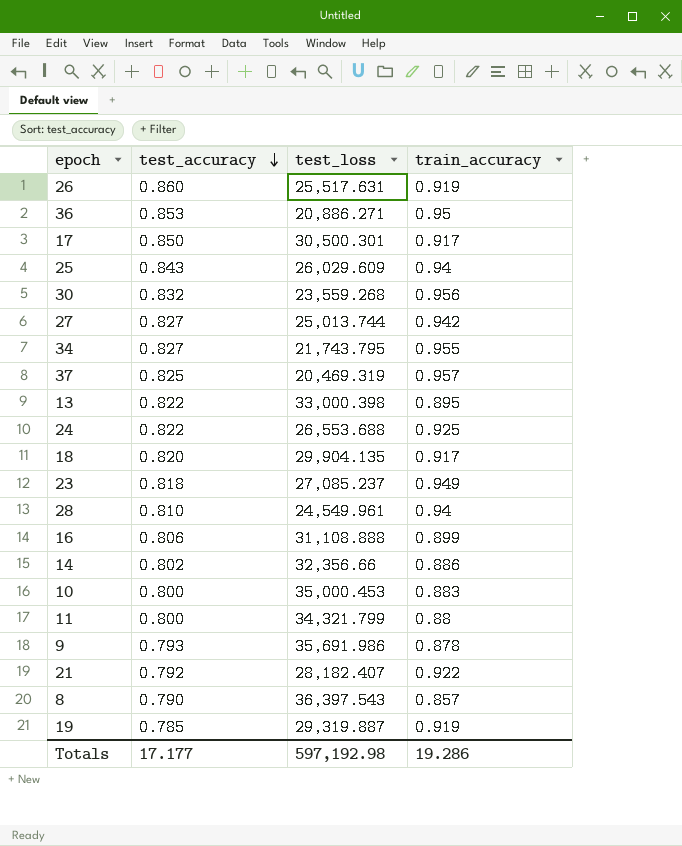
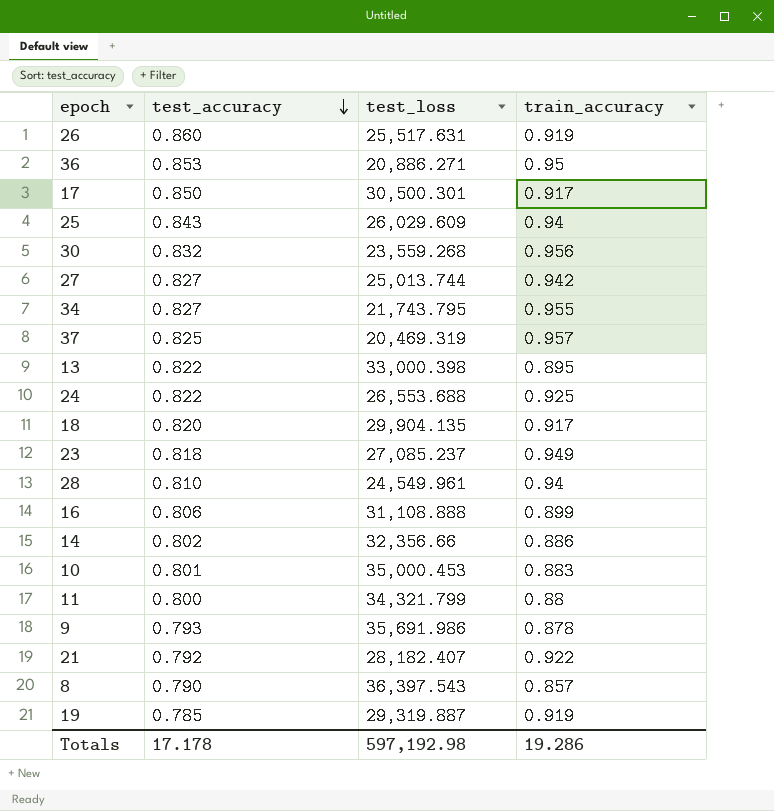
10 | test_accuracy: 0.800 -> 0.801
Totals | test_accuracy: 17.177 -> 17.178

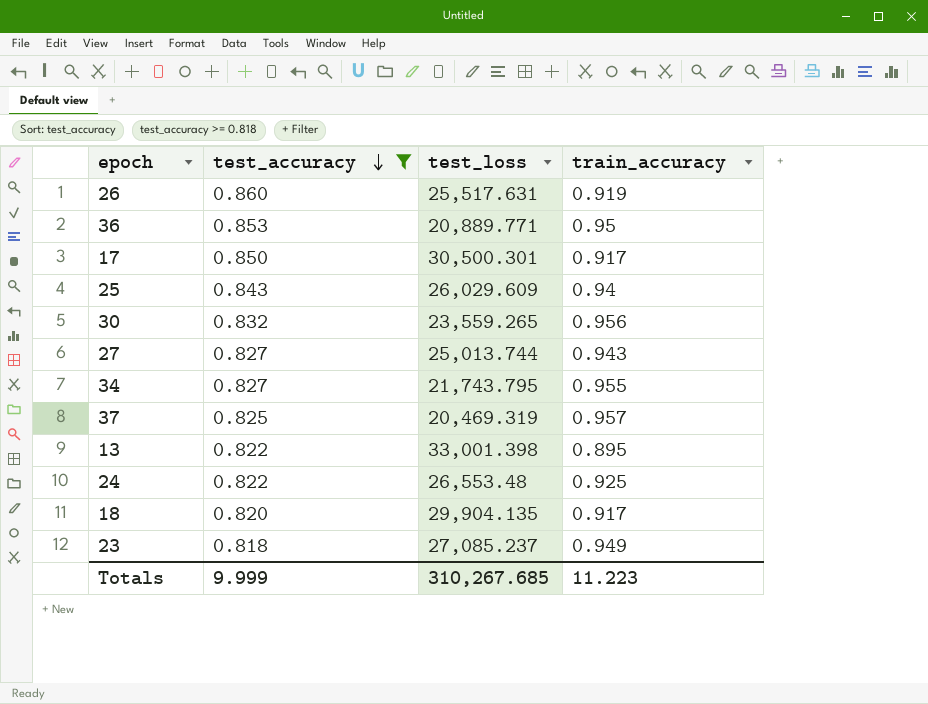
filter: none -> test_accuracy >= 0.818
36 | test_loss: 20,886.271 -> 20,889.771
30 | test_loss: 23,559.268 -> 23,559.265
27 | train_accuracy: 0.942 -> 0.943
13 | test_loss: 33,000.398 -> 33,001.398
24 | test_loss: 26,553.688 -> 26,553.48
Totals | test_accuracy: 17.178 -> 9.999
Totals | test_loss: 597,192.98 -> 310,267.685
Totals | train_accuracy: 19.286 -> 11.223

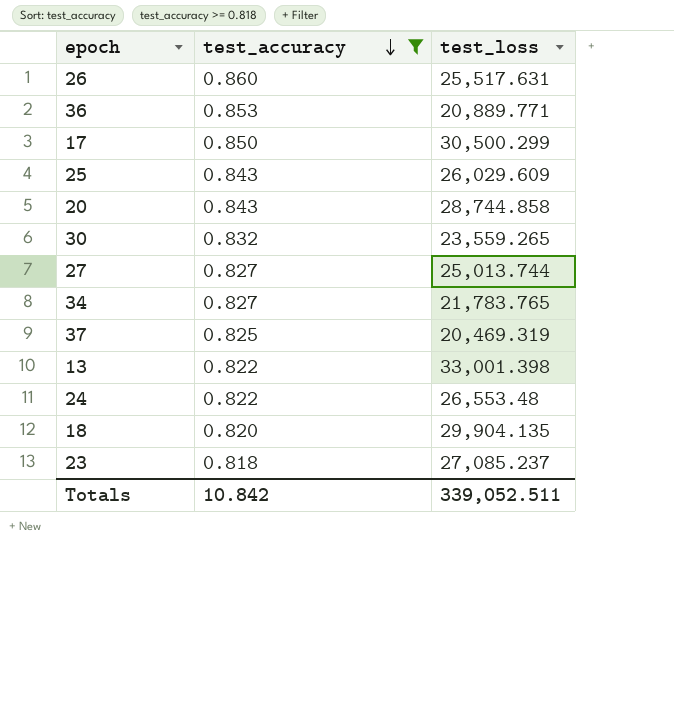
column train_accuracy | position: 4 -> none
17 | test_loss: 30,500.301 -> 30,500.299
row 20: none -> 0.843 | 28,744.858
34 | test_loss: 21,743.795 -> 21,783.765
Totals | test_accuracy: 9.999 -> 10.842
Totals | test_loss: 310,267.685 -> 339,052.511

